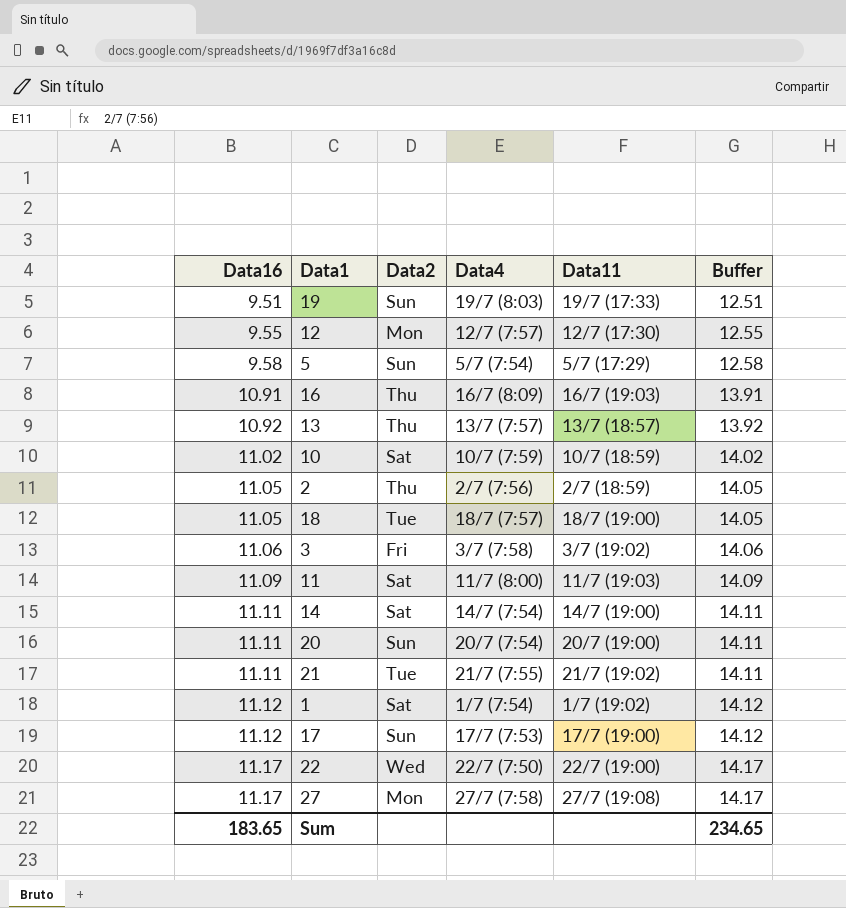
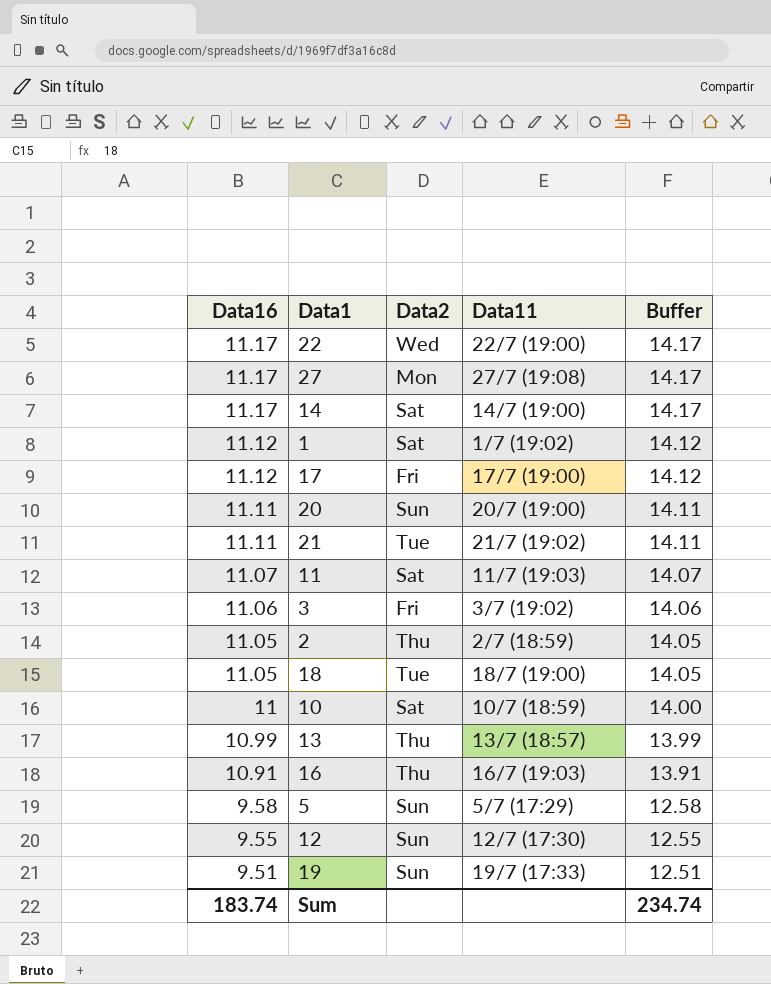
row order: Data16 ascending -> Data16 descending
column Data4 | position: 4 -> none
14 | Data16: 11.11 -> 11.17
14 | Buffer: 14.11 -> 14.17
17 | Data2: Sun -> Fri
11 | Data16: 11.09 -> 11.07
11 | Buffer: 14.09 -> 14.07
10 | Data16: 11.02 -> 11
10 | Buffer: 14.02 -> 14.00
13 | Data16: 10.92 -> 10.99
13 | Buffer: 13.92 -> 13.99
12 | Data2: Mon -> Sun
Sum | Data16: 183.65 -> 183.74
Sum | Buffer: 234.65 -> 234.74

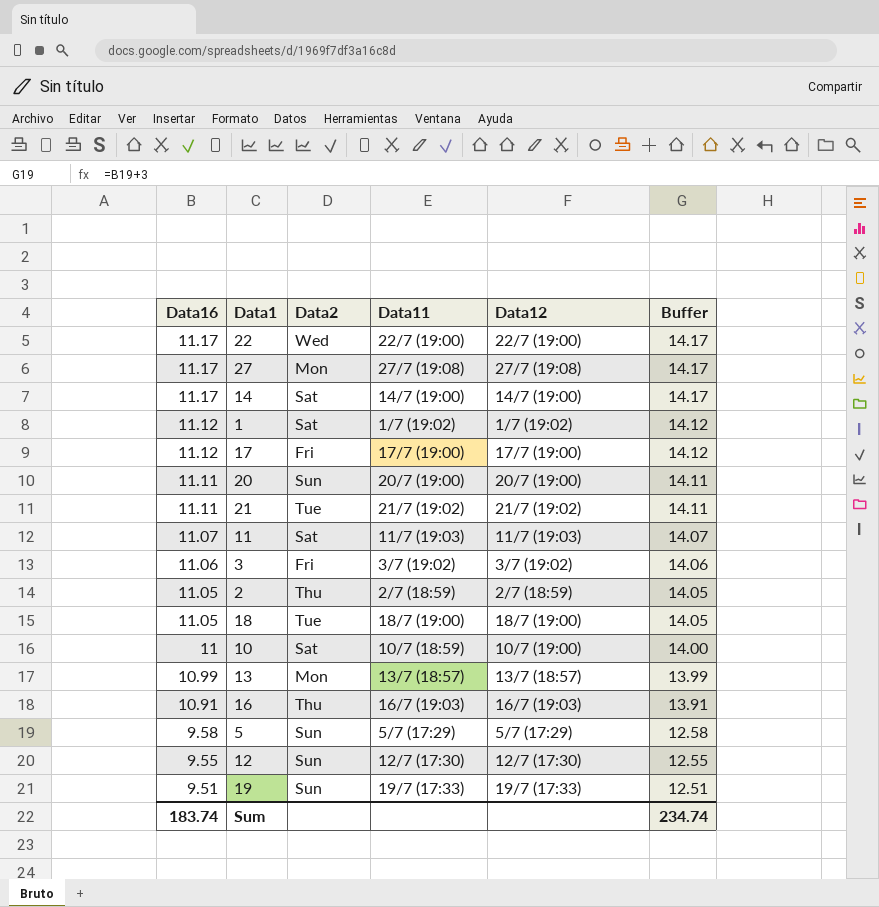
column Data12 | position: none -> 5
13 | Data2: Thu -> Mon

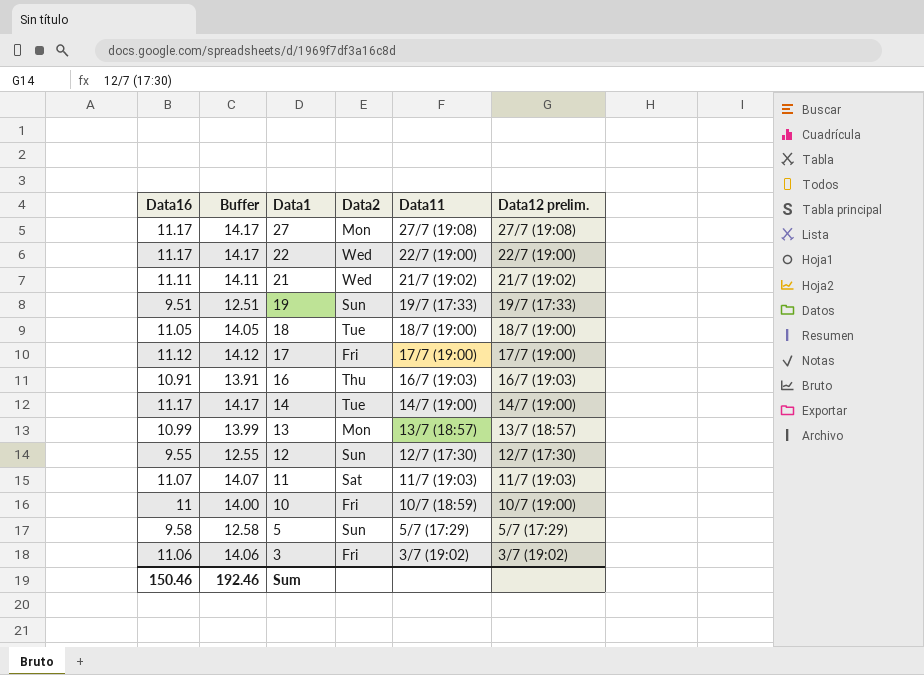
row order: Data16 descending -> Data1 descending
column Buffer | position: 6 -> 2
column name: Data12 -> Data12 prelim.
row 1: 11.12 | Sat | 1/7 (19:02) | 1/7 (19:02) | 14.12 -> none
row 20: 11.11 | Sun | 20/7 (19:00) | 20/7 (19:00) | 14.11 -> none
row 2: 11.05 | Thu | 2/7 (18:59) | 2/7 (18:59) | 14.05 -> none
21 | Data2: Tue -> Wed
14 | Data2: Sat -> Tue
10 | Data2: Sat -> Fri
Sum | Data16: 183.74 -> 150.46
Sum | Buffer: 234.74 -> 192.46

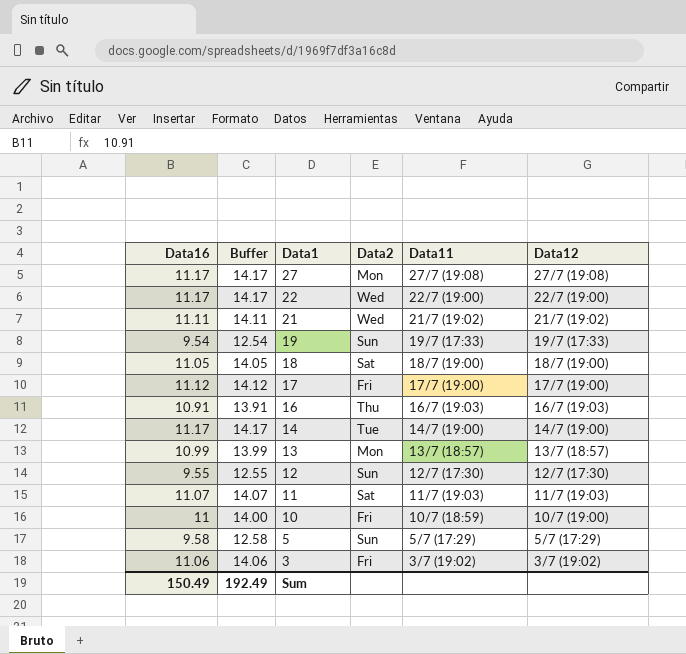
column name: Data12 prelim. -> Data12
19 | Data16: 9.51 -> 9.54
19 | Buffer: 12.51 -> 12.54
18 | Data2: Tue -> Sat
Sum | Data16: 150.46 -> 150.49
Sum | Buffer: 192.46 -> 192.49

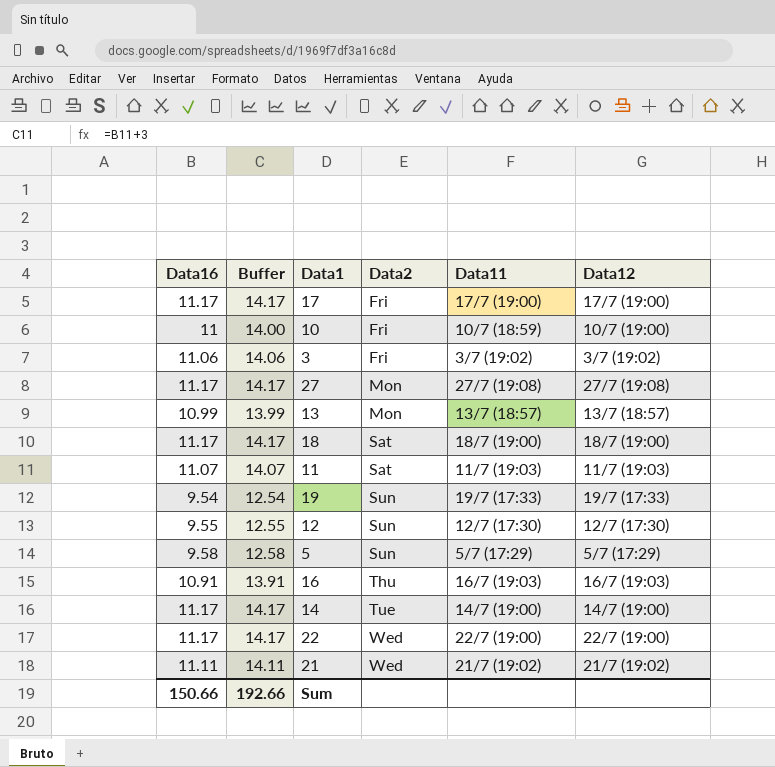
row order: Data1 descending -> Data2 ascending
17 | Data16: 11.12 -> 11.17
17 | Buffer: 14.12 -> 14.17
18 | Data16: 11.05 -> 11.17
18 | Buffer: 14.05 -> 14.17
Sum | Data16: 150.49 -> 150.66
Sum | Buffer: 192.49 -> 192.66

